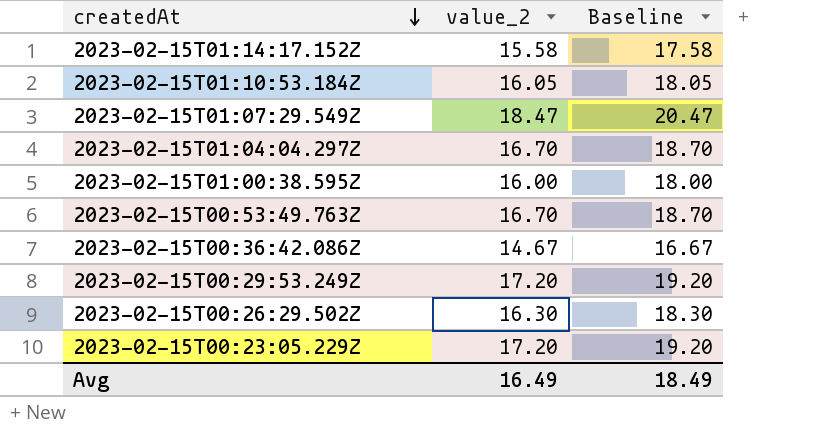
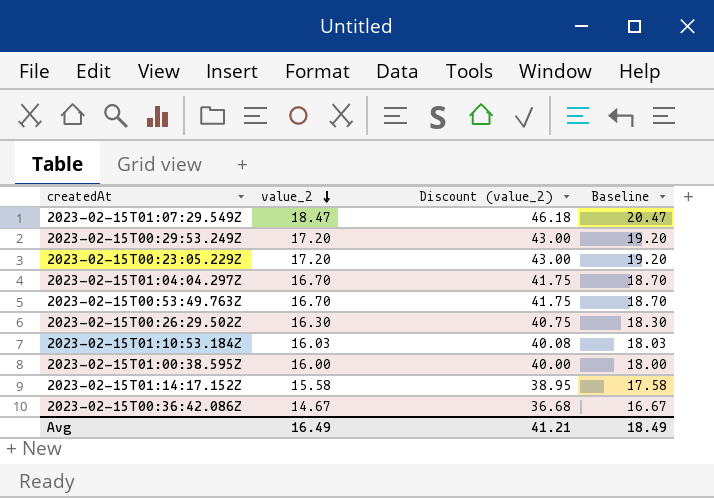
row order: createdAt descending -> value_2 descending
column Discount (value_2) | formula: none -> [value_2] * 2.5
2023-02-15T01:10:53.184Z | value_2: 16.05 -> 16.03
2023-02-15T01:10:53.184Z | Baseline: 18.05 -> 18.03

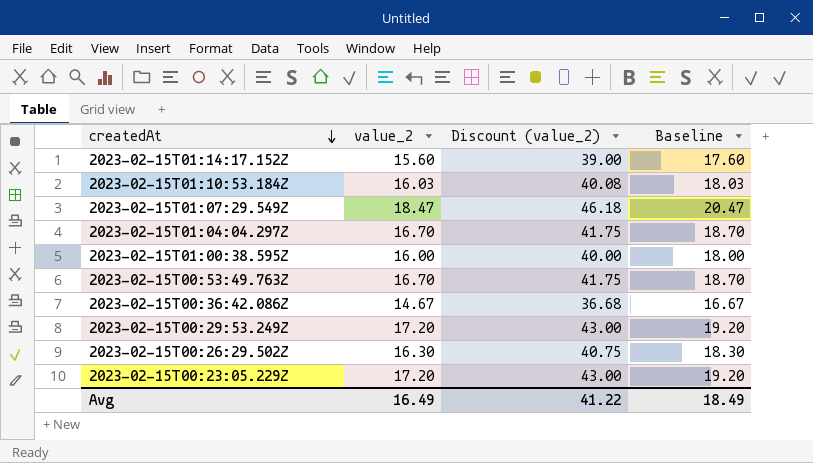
row order: value_2 descending -> createdAt descending
2023-02-15T01:14:17.152Z | value_2: 15.58 -> 15.60
2023-02-15T01:14:17.152Z | Discount (value_2): 38.95 -> 39.00
2023-02-15T01:14:17.152Z | Baseline: 17.58 -> 17.60
Avg | Discount (value_2): 41.21 -> 41.22

